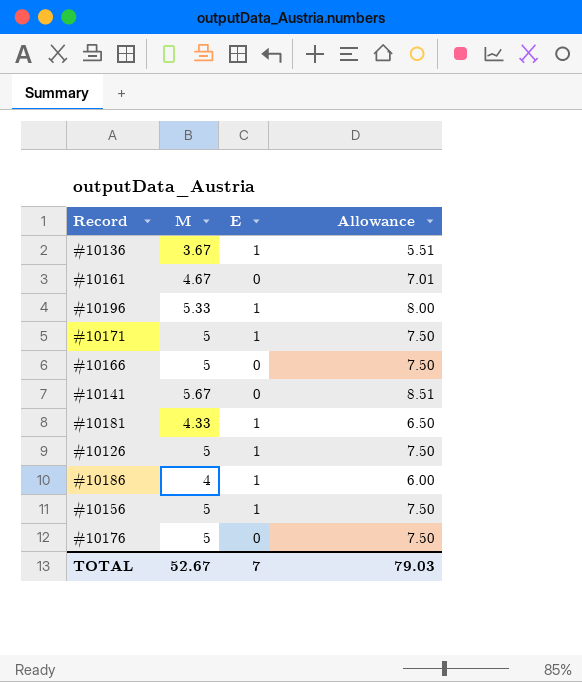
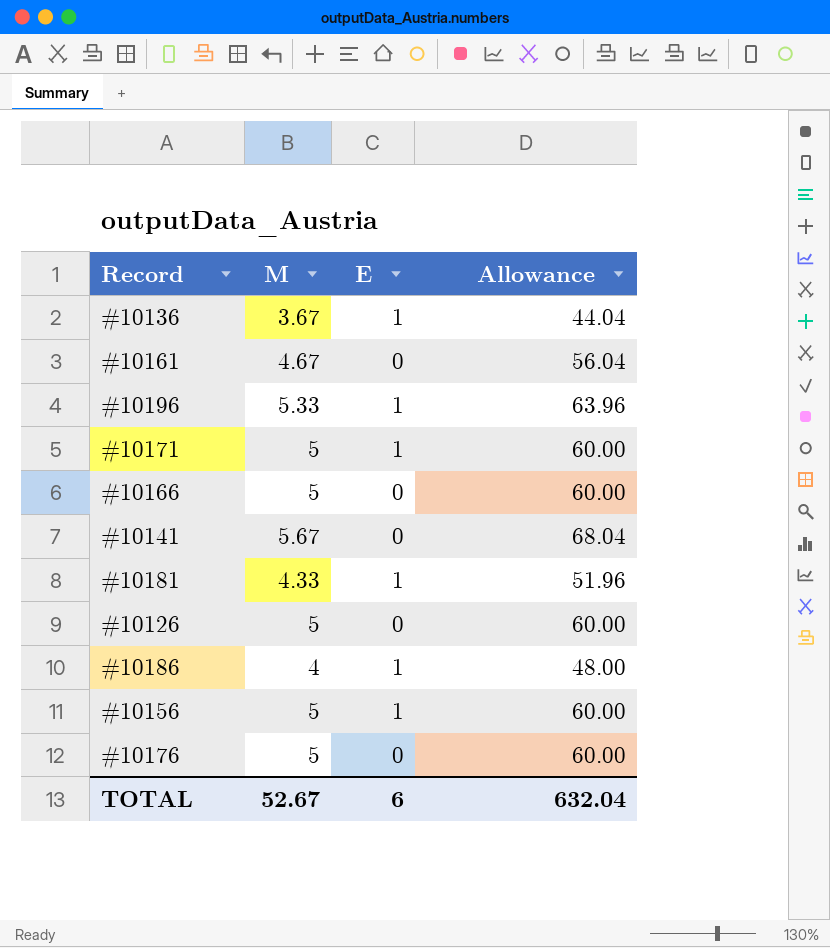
column Allowance | formula: [M] * 1.5 -> [M] * 12
#10126 | E: 1 -> 0
TOTAL | E: 7 -> 6
TOTAL | Allowance: 79.03 -> 632.04

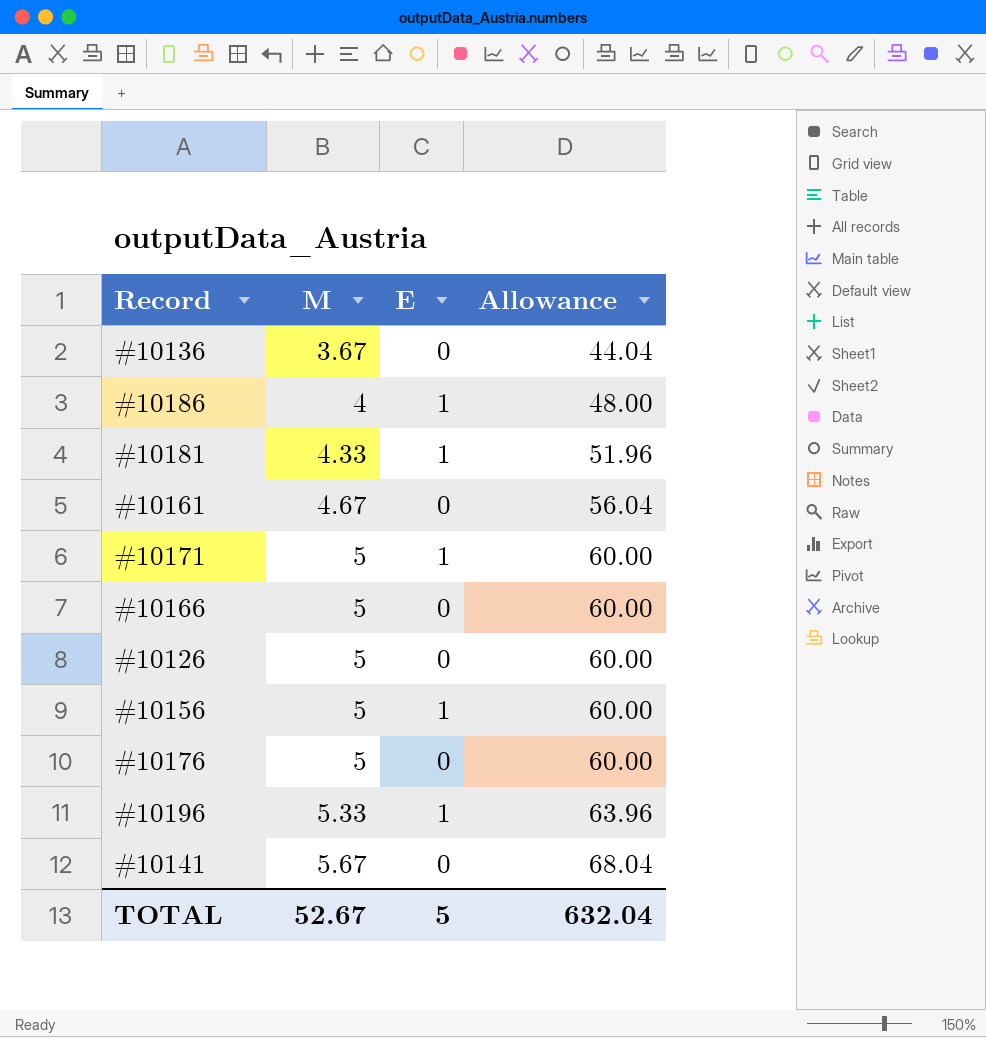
row order: none -> M ascending
#10136 | E: 1 -> 0
TOTAL | E: 6 -> 5

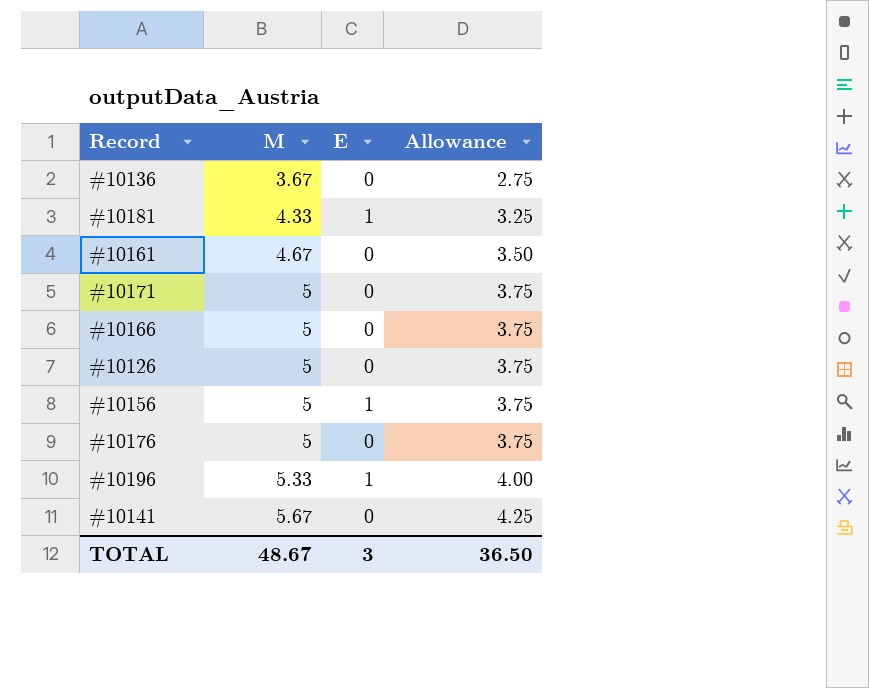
column Allowance | formula: [M] * 12 -> [M] * 0.75
row #10186: 4 | 1 | 48.00 -> none
#10171 | E: 1 -> 0
TOTAL | M: 52.67 -> 48.67
TOTAL | E: 5 -> 3
TOTAL | Allowance: 632.04 -> 36.50

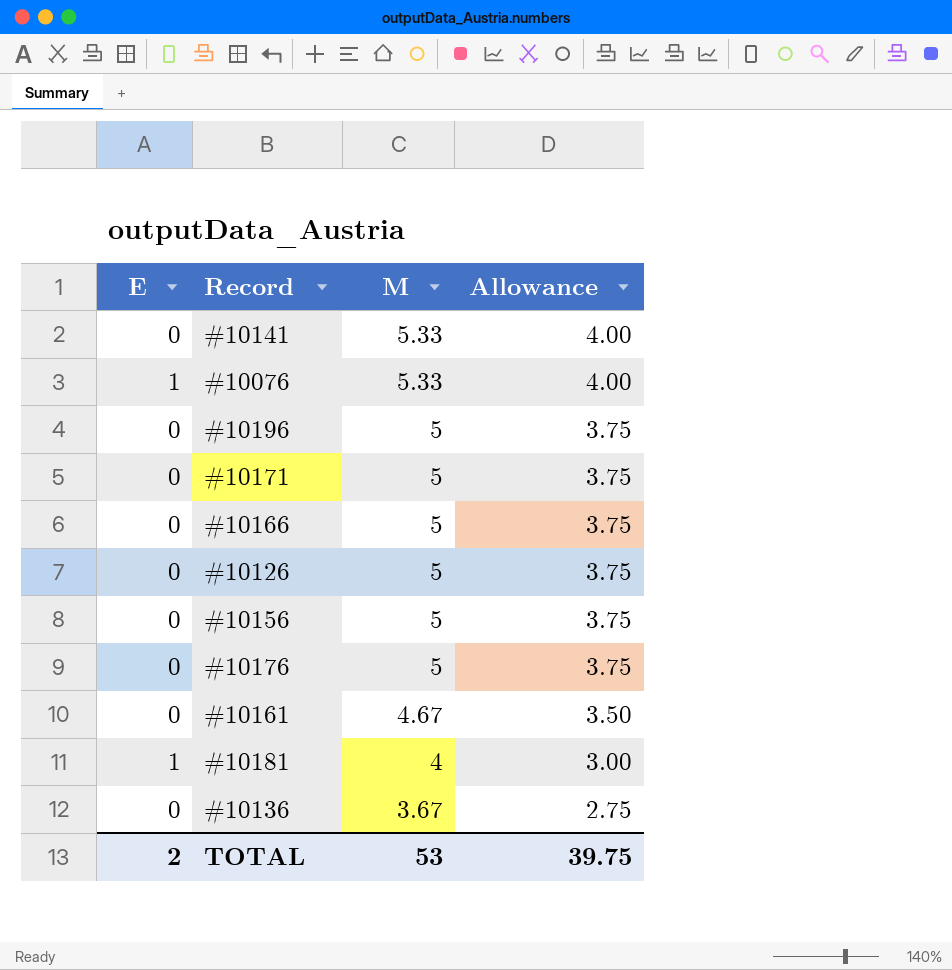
row order: M ascending -> M descending
column E | position: 3 -> 1
#10141 | M: 5.67 -> 5.33
#10141 | Allowance: 4.25 -> 4.00
row #10076: none -> 1 | 5.33 | 4.00
#10196 | E: 1 -> 0
#10196 | M: 5.33 -> 5
#10196 | Allowance: 4.00 -> 3.75
#10156 | E: 1 -> 0
#10181 | M: 4.33 -> 4
#10181 | Allowance: 3.25 -> 3.00
TOTAL | E: 3 -> 2
TOTAL | M: 48.67 -> 53
TOTAL | Allowance: 36.50 -> 39.75

